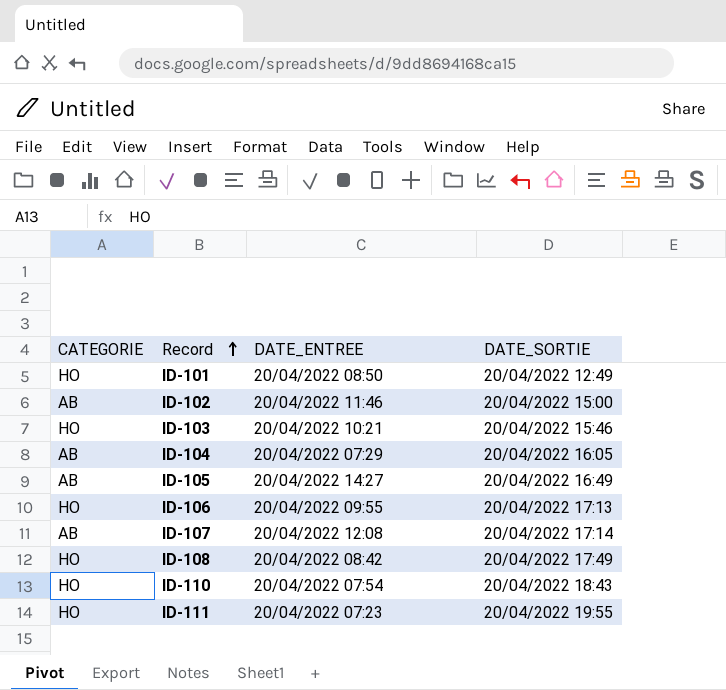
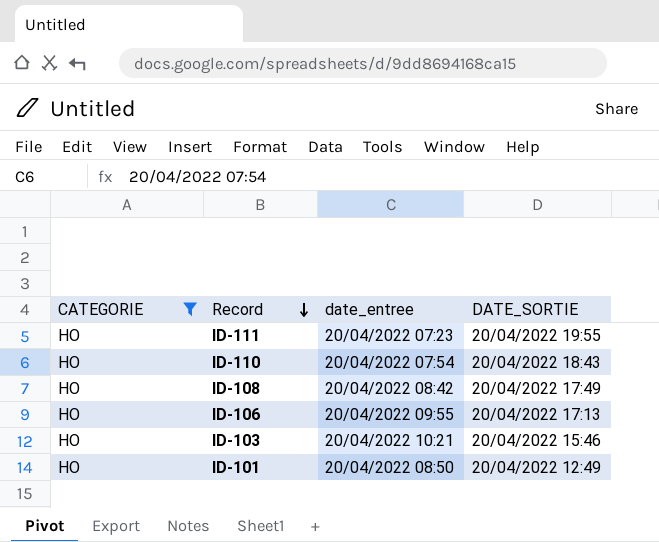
filter: none -> CATEGORIE = HO
row order: Record ascending -> Record descending
column name: DATE_ENTREE -> date_entree

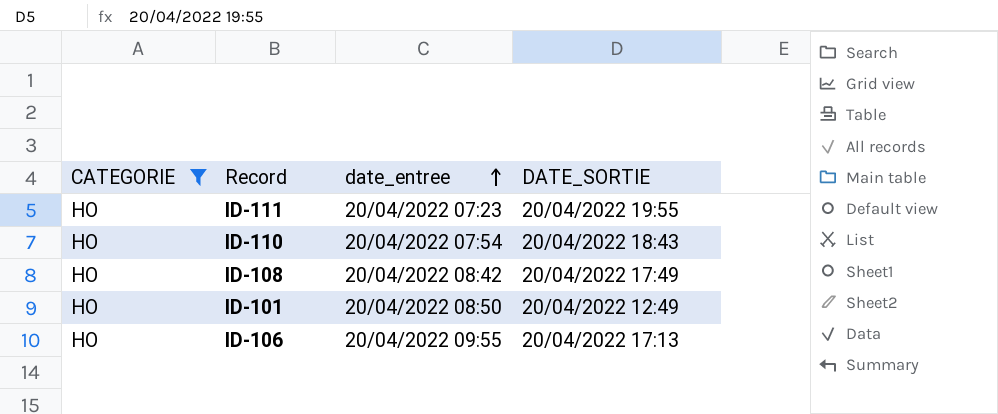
row order: Record descending -> date_entree ascending
row ID-103: HO | 20/04/2022 10:21 | 20/04/2022 15:46 -> none

